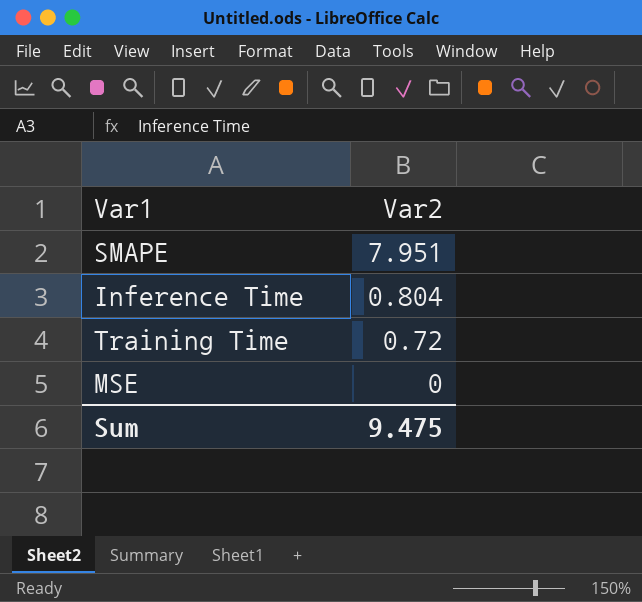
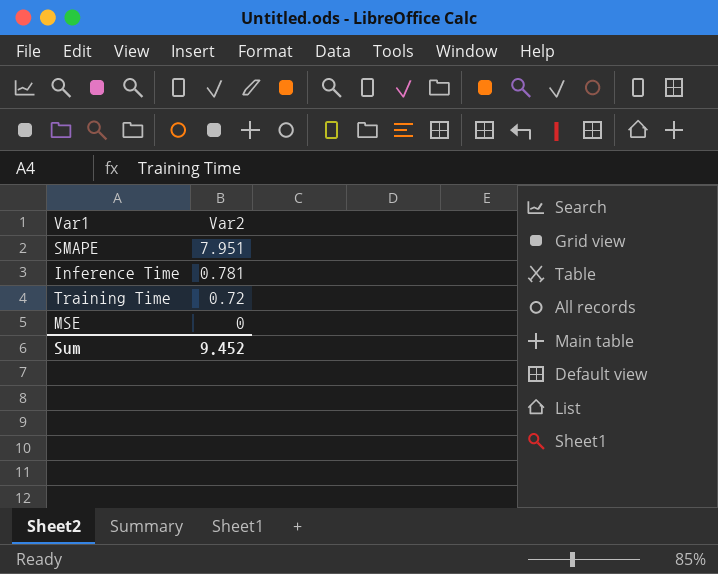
Inference Time | Var2: 0.804 -> 0.781
Sum | Var2: 9.475 -> 9.452

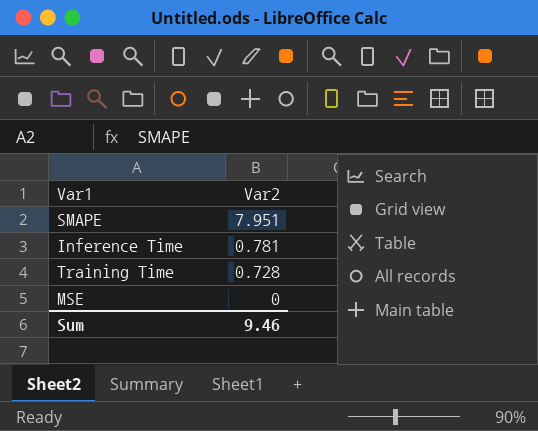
Training Time | Var2: 0.72 -> 0.728
Sum | Var2: 9.452 -> 9.46

